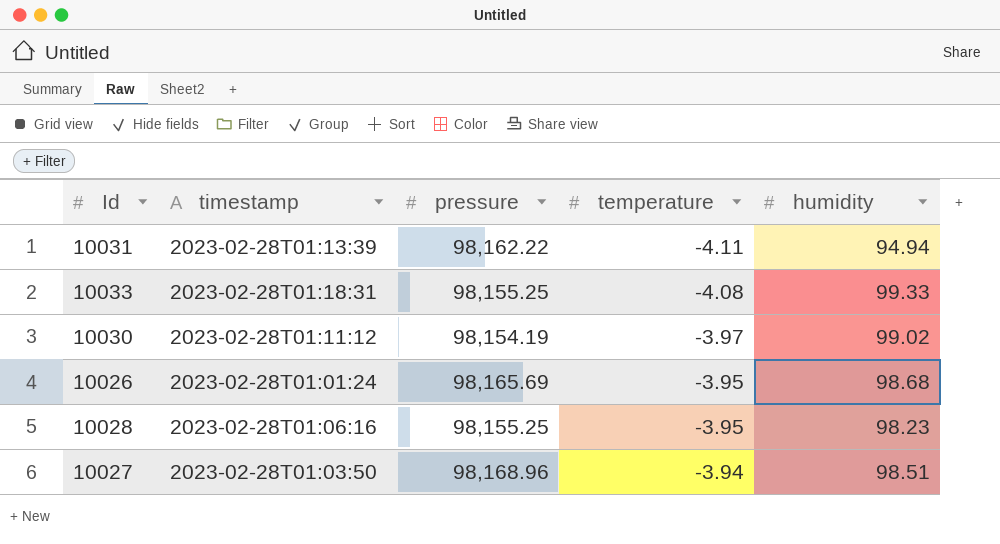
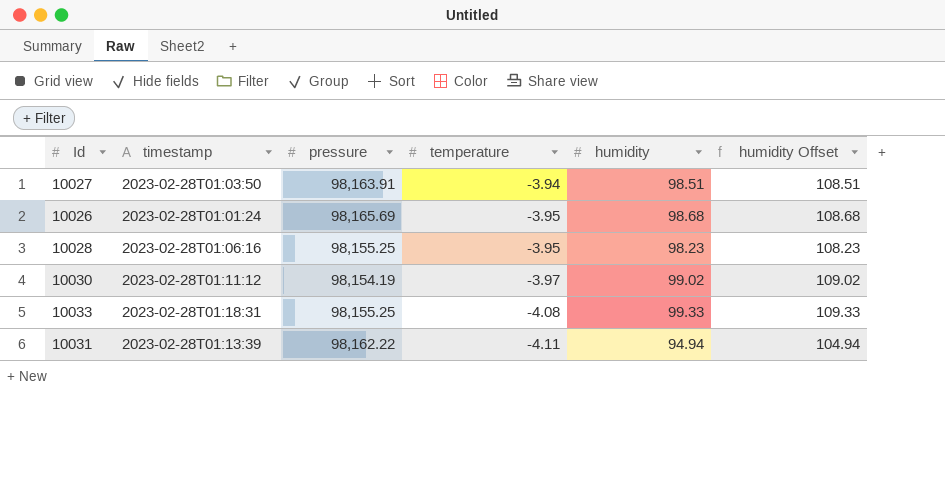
row order: temperature ascending -> temperature descending
column humidity Offset | formula: none -> [humidity] + 10
10027 | pressure: 98,168.96 -> 98,163.91

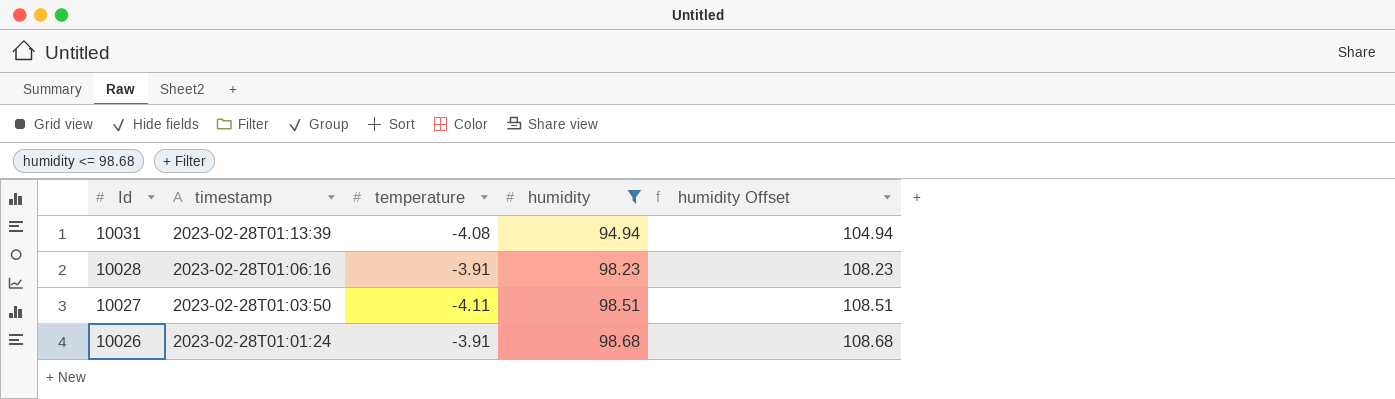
filter: none -> humidity <= 98.68
row order: temperature descending -> Id descending
column pressure | position: 3 -> none
10031 | temperature: -4.11 -> -4.08
10028 | temperature: -3.95 -> -3.91
10027 | temperature: -3.94 -> -4.11
10026 | temperature: -3.95 -> -3.91

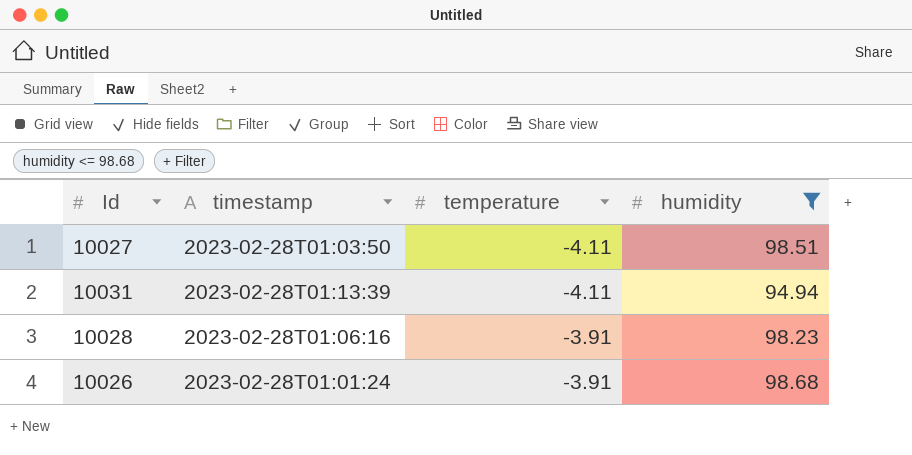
row order: Id descending -> temperature ascending
column humidity Offset | formula: [humidity] + 10 -> none
10031 | temperature: -4.08 -> -4.11

